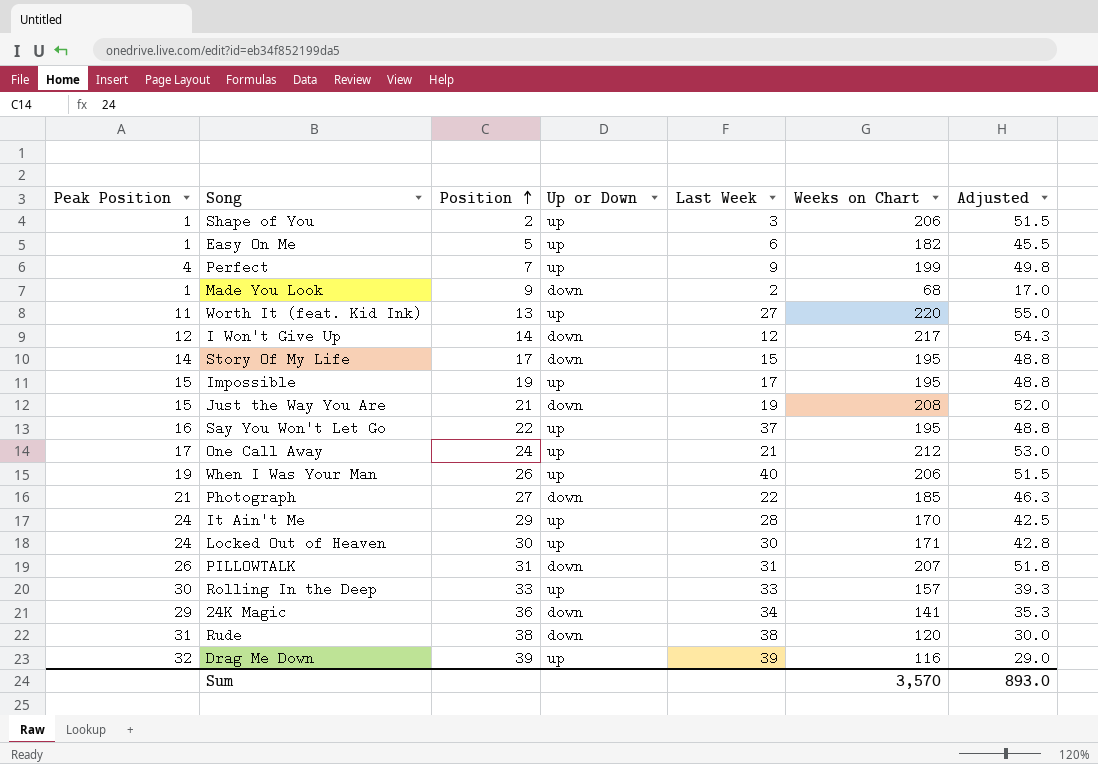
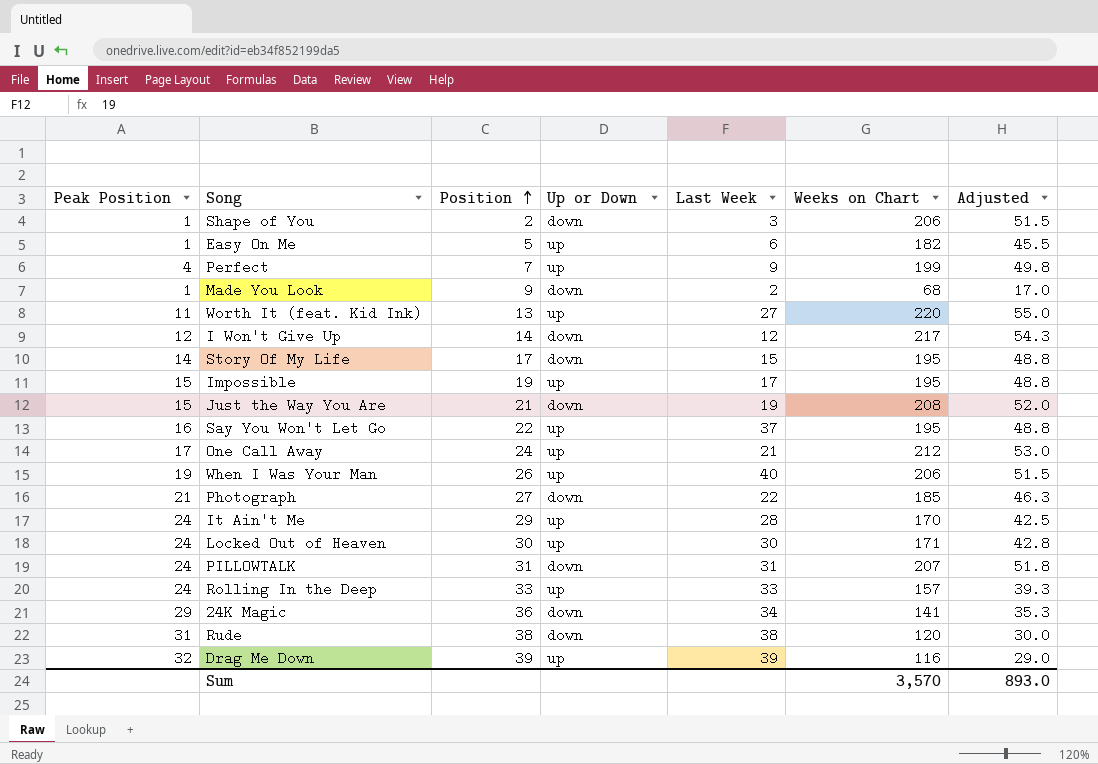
Shape of You | Up or Down: up -> down
PILLOWTALK | Peak Position: 26 -> 24
Rolling In the Deep | Peak Position: 30 -> 24

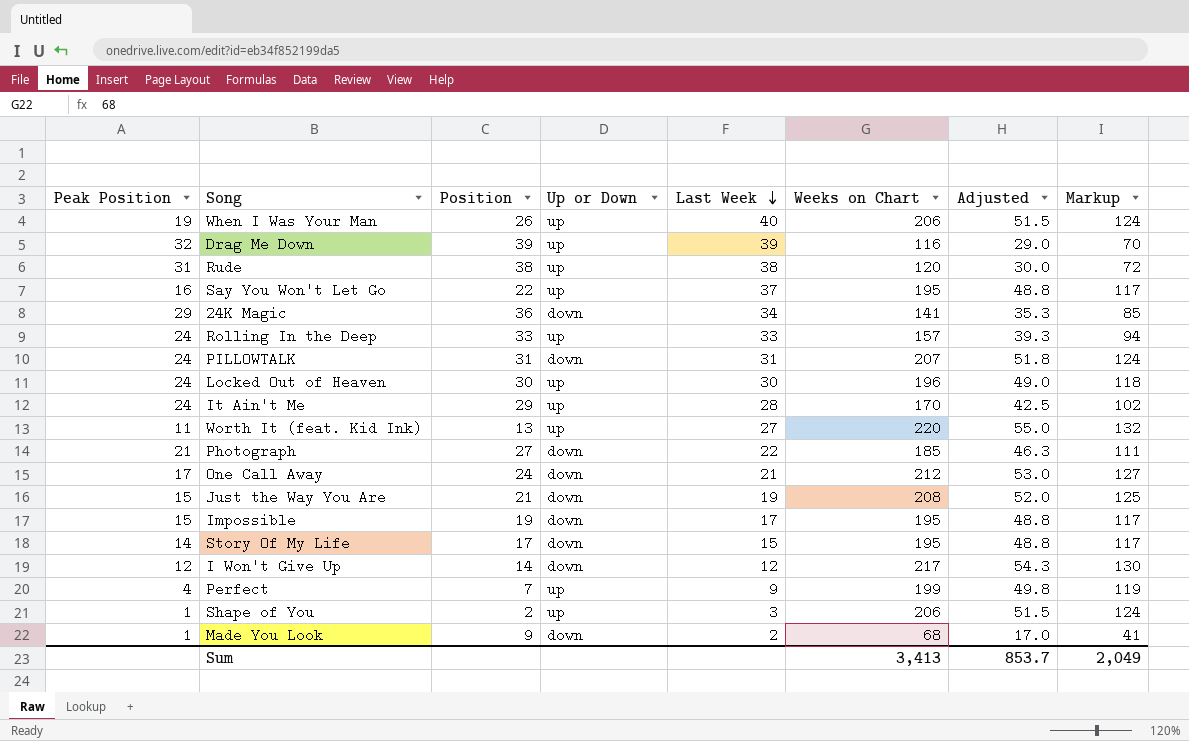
row order: Position ascending -> Last Week descending
column Markup | formula: none -> [Weeks on Chart] * 0.6
row Easy On Me: 1 | 5 | up | 6 | 182 | 45.5 -> none
Rude | Up or Down: down -> up
Locked Out of Heaven | Weeks on Chart: 171 -> 196
Locked Out of Heaven | Adjusted: 42.8 -> 49.0
One Call Away | Up or Down: up -> down
Impossible | Up or Down: up -> down
Shape of You | Up or Down: down -> up
Sum | Weeks on Chart: 3,570 -> 3,413
Sum | Adjusted: 893.0 -> 853.7

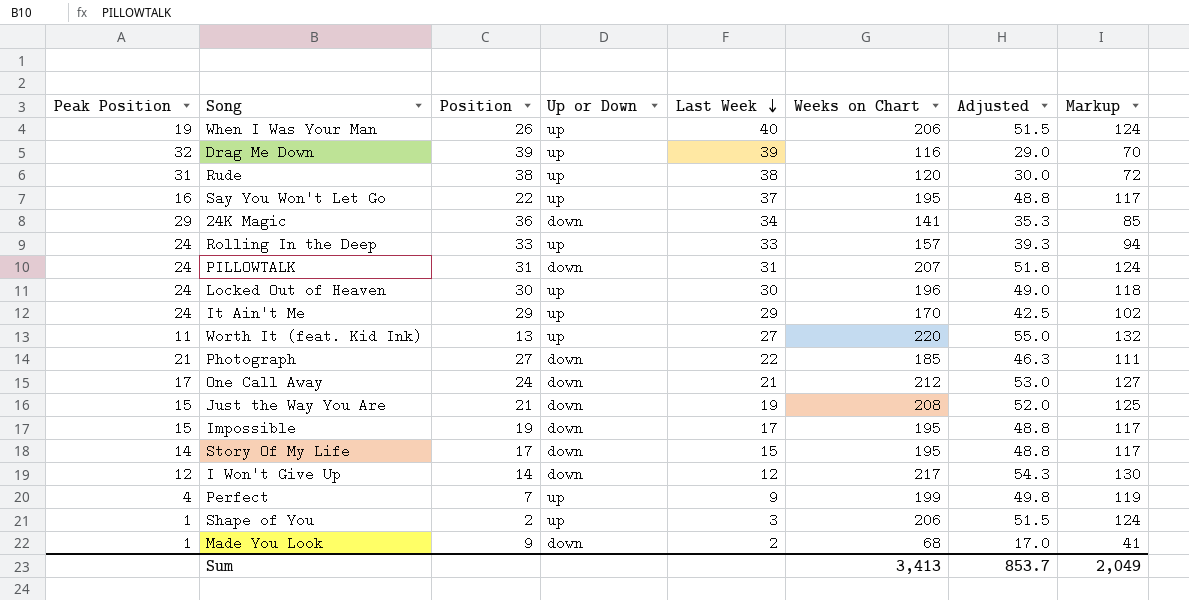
It Ain't Me | Last Week: 28 -> 29

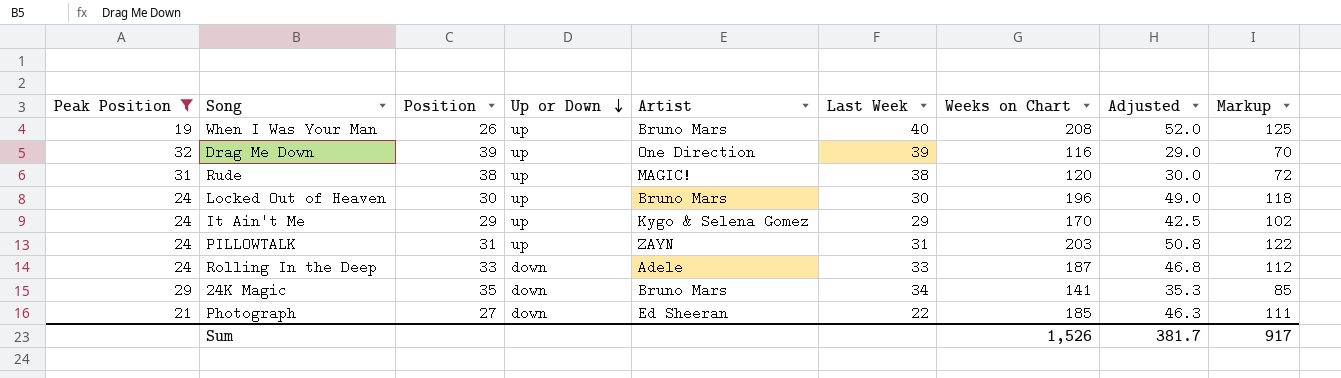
filter: none -> Peak Position >= 19
row order: Last Week descending -> Up or Down descending
column Artist | position: none -> 5
When I Was Your Man | Weeks on Chart: 206 -> 208
When I Was Your Man | Adjusted: 51.5 -> 52.0
When I Was Your Man | Markup: 124 -> 125
PILLOWTALK | Up or Down: down -> up
PILLOWTALK | Weeks on Chart: 207 -> 203
PILLOWTALK | Adjusted: 51.8 -> 50.8
PILLOWTALK | Markup: 124 -> 122
Rolling In the Deep | Up or Down: up -> down
Rolling In the Deep | Weeks on Chart: 157 -> 187
Rolling In the Deep | Adjusted: 39.3 -> 46.8
Rolling In the Deep | Markup: 94 -> 112
24K Magic | Position: 36 -> 35
Sum | Weeks on Chart: 3,413 -> 1,526
Sum | Adjusted: 853.7 -> 381.7
Sum | Markup: 2,049 -> 917

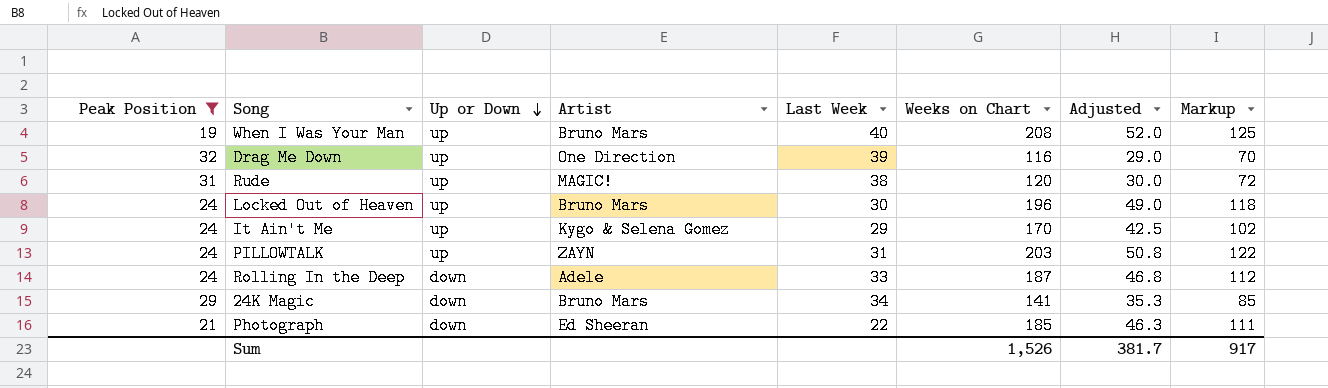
column Position | position: 3 -> none

